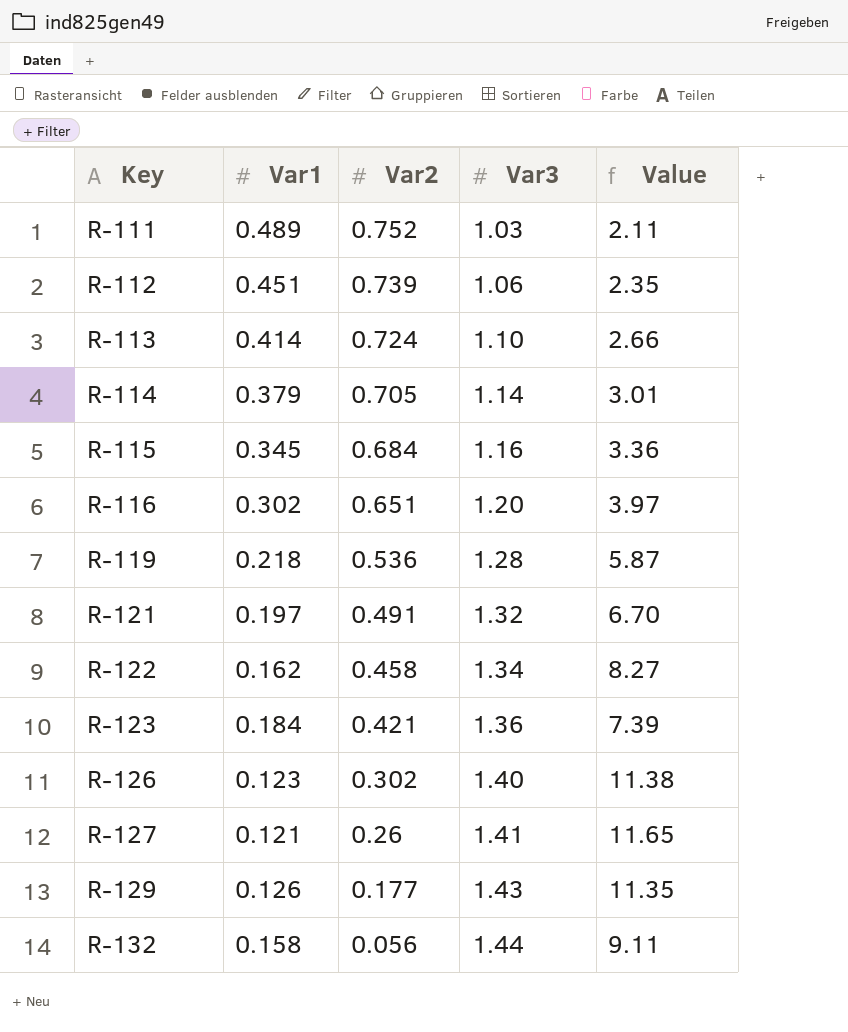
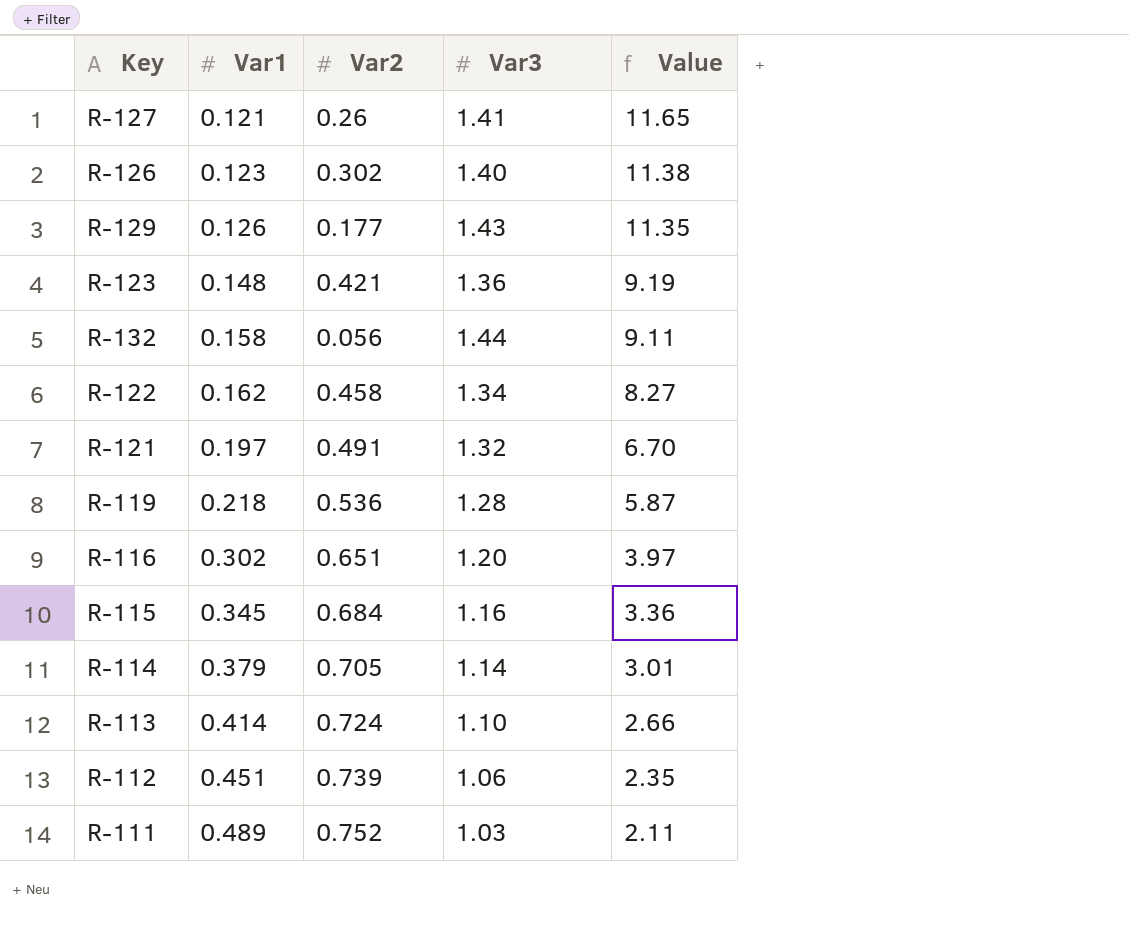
row order: Key ascending -> Var1 ascending
R-123 | Var1: 0.184 -> 0.148
R-123 | Value: 7.39 -> 9.19

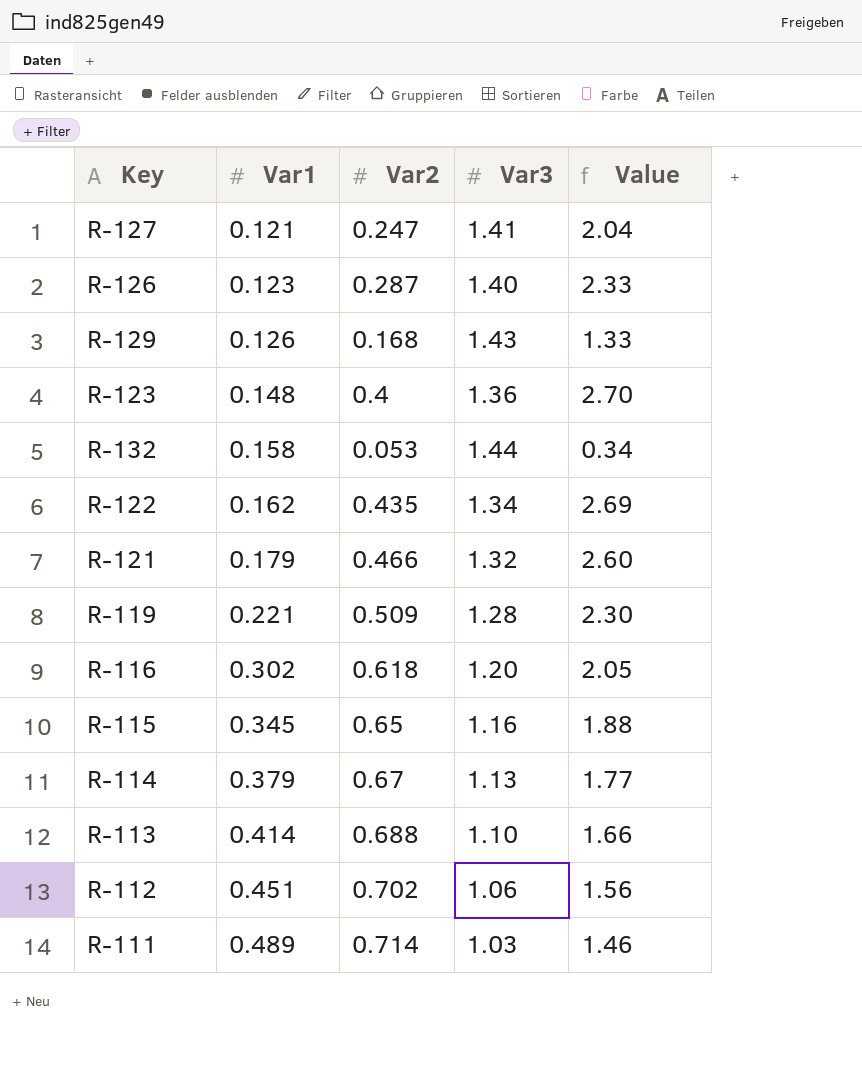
column Value | formula: [Var3] / [Var1] -> [Var2] / [Var1]
R-127 | Var2: 0.26 -> 0.247
R-126 | Var2: 0.302 -> 0.287
R-129 | Var2: 0.177 -> 0.168
R-123 | Var2: 0.421 -> 0.4
R-132 | Var2: 0.056 -> 0.053
R-122 | Var2: 0.458 -> 0.435
R-121 | Var1: 0.197 -> 0.179
R-121 | Var2: 0.491 -> 0.466
R-119 | Var1: 0.218 -> 0.221
R-119 | Var2: 0.536 -> 0.509
R-116 | Var2: 0.651 -> 0.618
R-115 | Var2: 0.684 -> 0.65
R-114 | Var2: 0.705 -> 0.67
R-114 | Var3: 1.14 -> 1.13
R-113 | Var2: 0.724 -> 0.688
R-112 | Var2: 0.739 -> 0.702
R-111 | Var2: 0.752 -> 0.714

